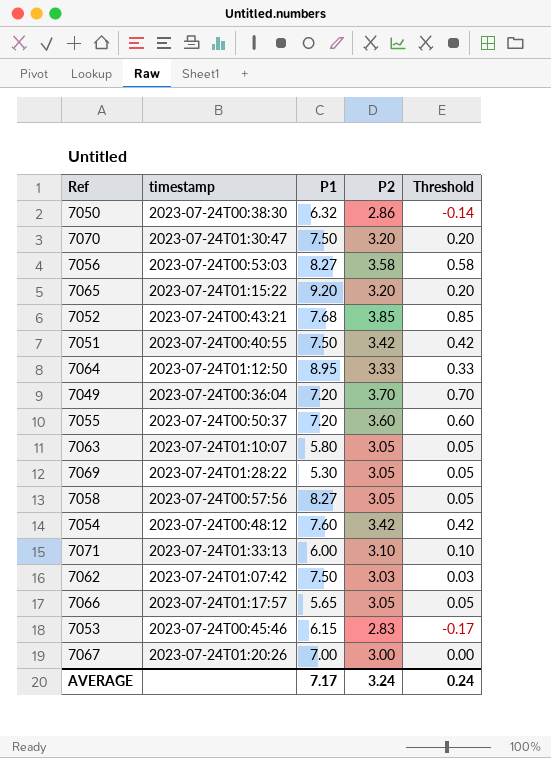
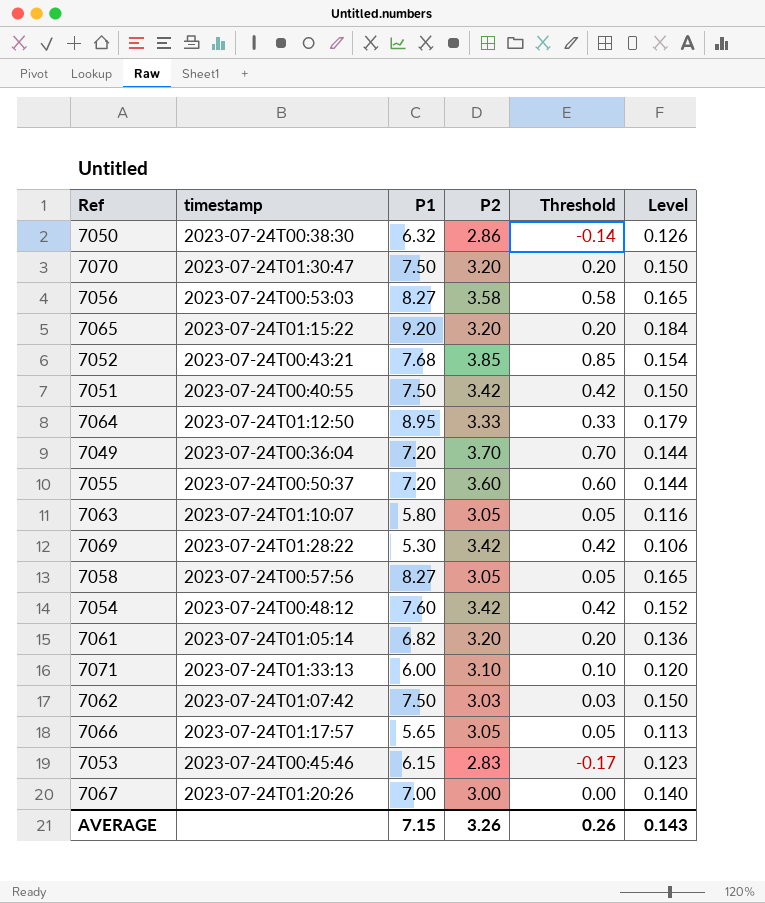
column Level | formula: none -> [P1] * 0.02
7069 | P2: 3.05 -> 3.42
7069 | Threshold: 0.05 -> 0.42
row 7061: none -> 2023-07-24T01:05:14 | 6.82 | 3.20 | 0.20 | 0.136
AVERAGE | P1: 7.17 -> 7.15
AVERAGE | P2: 3.24 -> 3.26
AVERAGE | Threshold: 0.24 -> 0.26

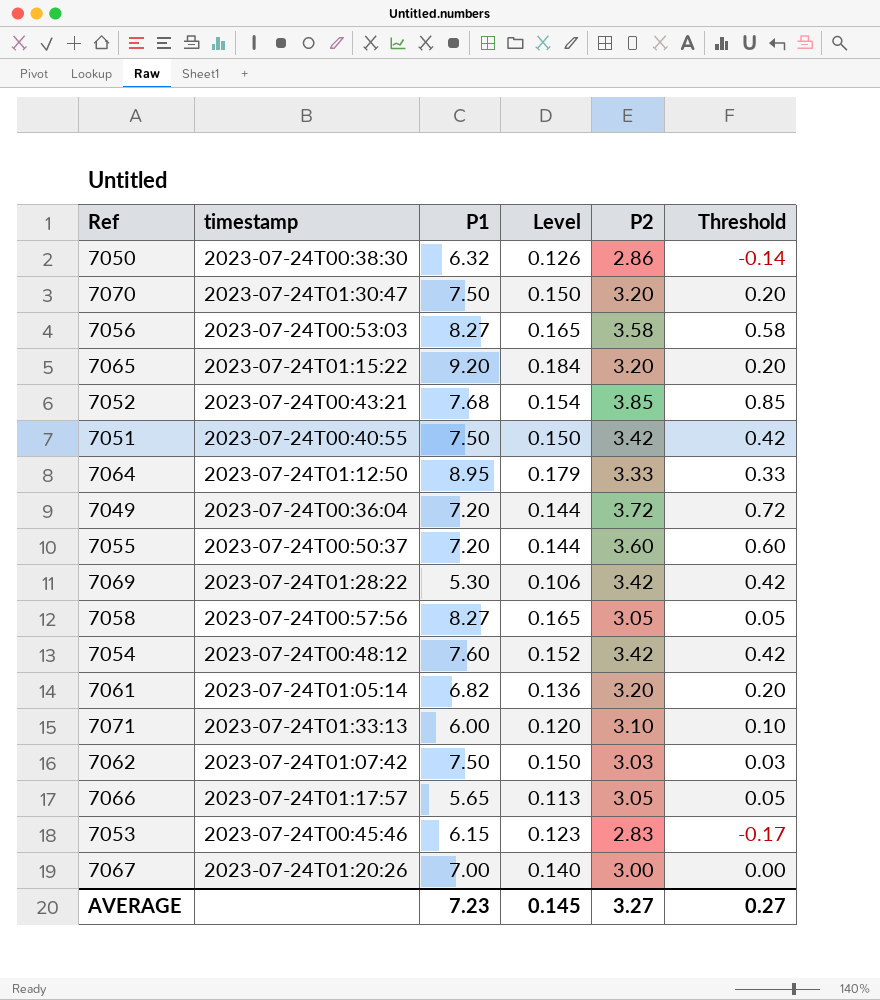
column Level | position: 6 -> 4
row 7063: 2023-07-24T01:10:07 | 5.80 | 3.05 | 0.05 | 0.116 -> none
7049 | P2: 3.70 -> 3.72
7049 | Threshold: 0.70 -> 0.72
AVERAGE | P1: 7.15 -> 7.23
AVERAGE | Level: 0.143 -> 0.145
AVERAGE | P2: 3.26 -> 3.27
AVERAGE | Threshold: 0.26 -> 0.27

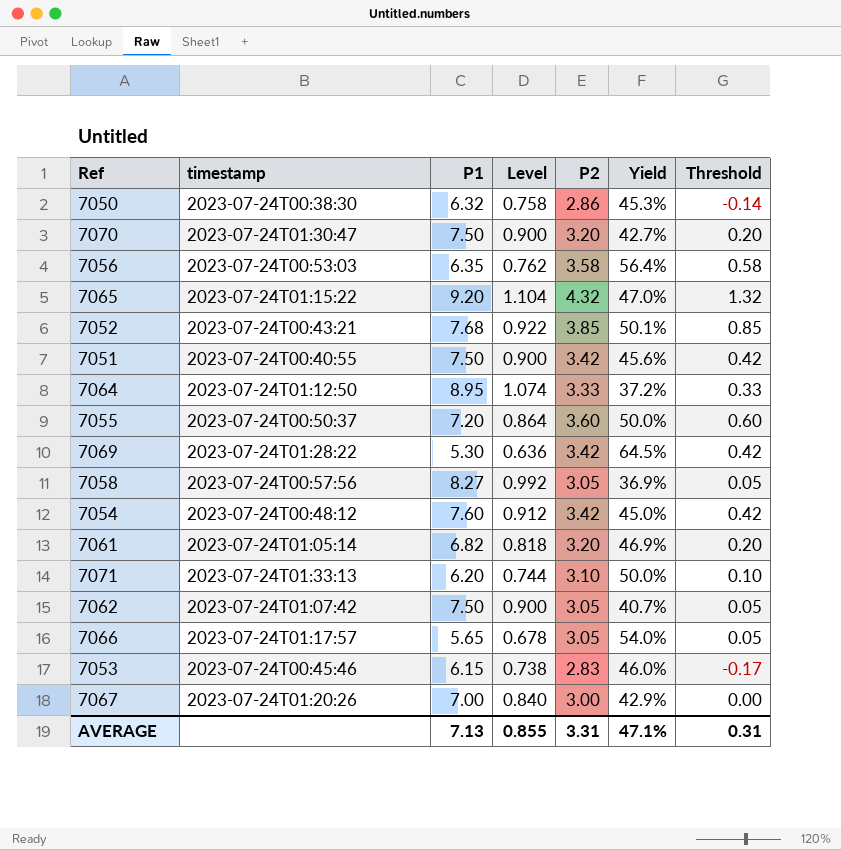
column Level | formula: [P1] * 0.02 -> [P1] * 0.12
column Yield | formula: none -> [P2] / [P1]
row 7049: 2023-07-24T00:36:04 | 7.20 | 0.144 | 3.72 | 0.72 -> none
7056 | P1: 8.27 -> 6.35
7065 | P2: 3.20 -> 4.32
7065 | Threshold: 0.20 -> 1.32
7071 | P1: 6.00 -> 6.20
7062 | P2: 3.03 -> 3.05
7062 | Threshold: 0.03 -> 0.05
AVERAGE | P1: 7.23 -> 7.13
AVERAGE | Level: 0.145 -> 0.855
AVERAGE | P2: 3.27 -> 3.31
AVERAGE | Threshold: 0.27 -> 0.31

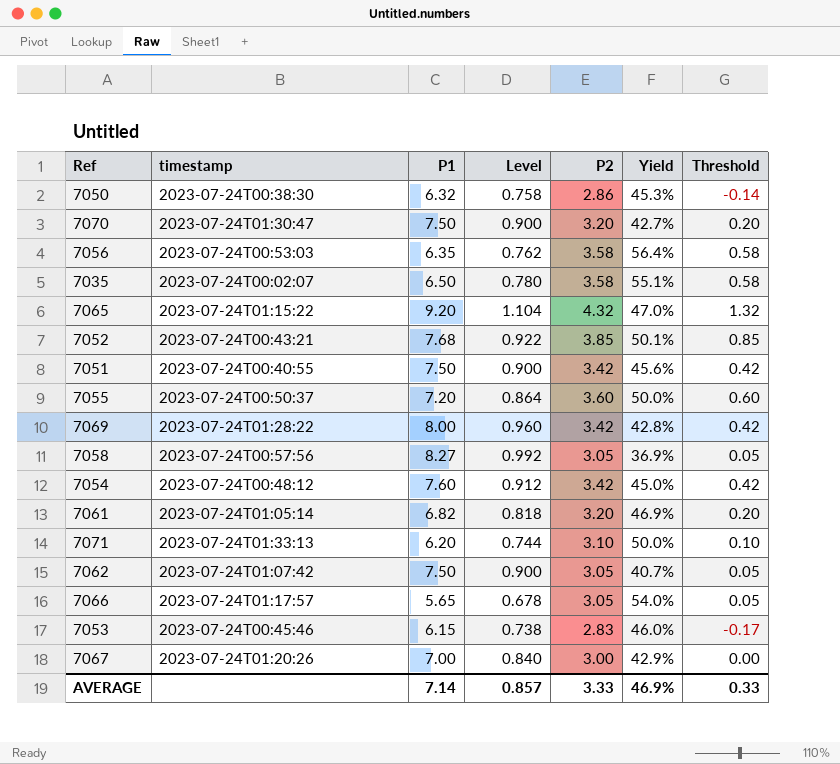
row 7064: 2023-07-24T01:12:50 | 8.95 | 1.074 | 3.33 | 37.2% | 0.33 -> none
row 7035: none -> 2023-07-24T00:02:07 | 6.50 | 0.780 | 3.58 | 55.1% | 0.58
7069 | P1: 5.30 -> 8.00
7069 | Level: 0.636 -> 0.960
7069 | Yield: 64.5% -> 42.8%
AVERAGE | P1: 7.13 -> 7.14
AVERAGE | Level: 0.855 -> 0.857
AVERAGE | P2: 3.31 -> 3.33
AVERAGE | Yield: 47.1% -> 46.9%
AVERAGE | Threshold: 0.31 -> 0.33

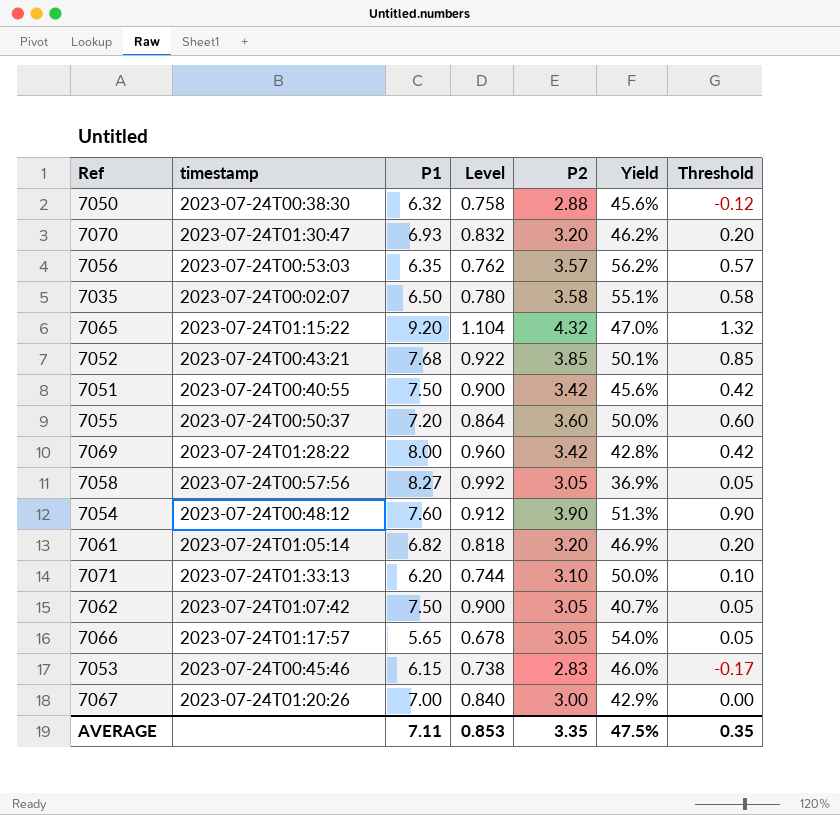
7050 | P2: 2.86 -> 2.88
7050 | Yield: 45.3% -> 45.6%
7050 | Threshold: -0.14 -> -0.12
7070 | P1: 7.50 -> 6.93
7070 | Level: 0.900 -> 0.832
7070 | Yield: 42.7% -> 46.2%
7056 | P2: 3.58 -> 3.57
7056 | Yield: 56.4% -> 56.2%
7056 | Threshold: 0.58 -> 0.57
7054 | P2: 3.42 -> 3.90
7054 | Yield: 45.0% -> 51.3%
7054 | Threshold: 0.42 -> 0.90
AVERAGE | P1: 7.14 -> 7.11
AVERAGE | Level: 0.857 -> 0.853
AVERAGE | P2: 3.33 -> 3.35
AVERAGE | Yield: 46.9% -> 47.5%
AVERAGE | Threshold: 0.33 -> 0.35

